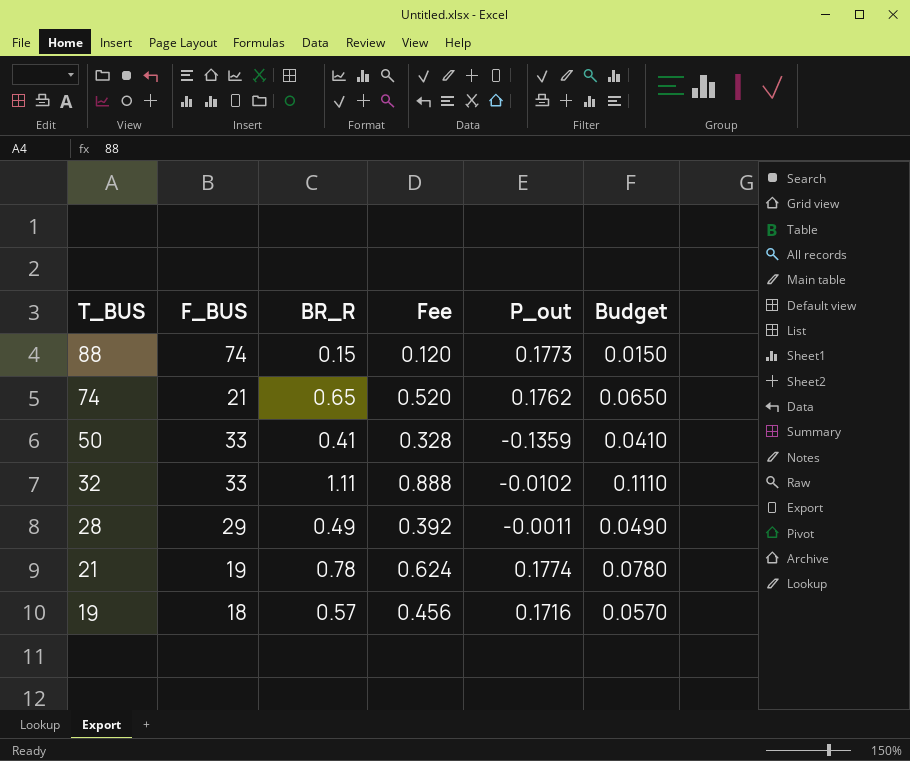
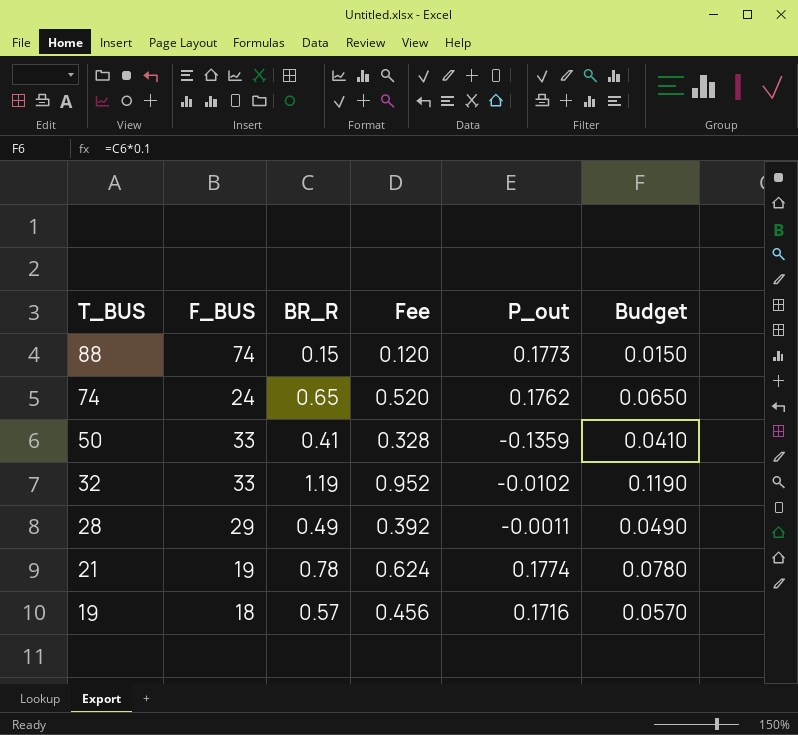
74 | F_BUS: 21 -> 24
32 | BR_R: 1.11 -> 1.19
32 | Fee: 0.888 -> 0.952
32 | Budget: 0.1110 -> 0.1190

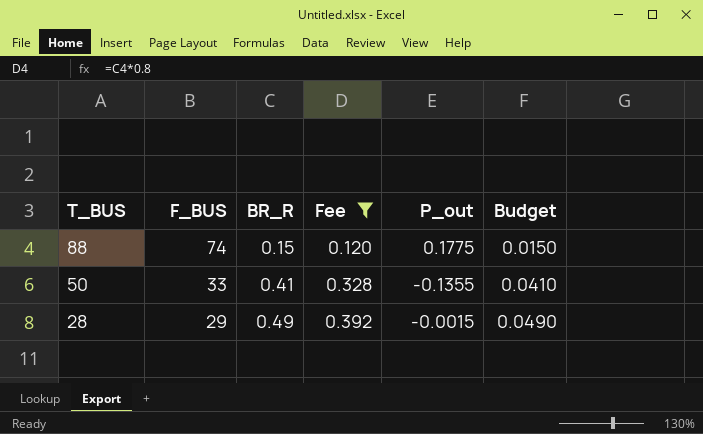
filter: none -> Fee <= 0.392
88 | P_out: 0.1773 -> 0.1775
50 | P_out: -0.1359 -> -0.1355
28 | P_out: -0.0011 -> -0.0015

